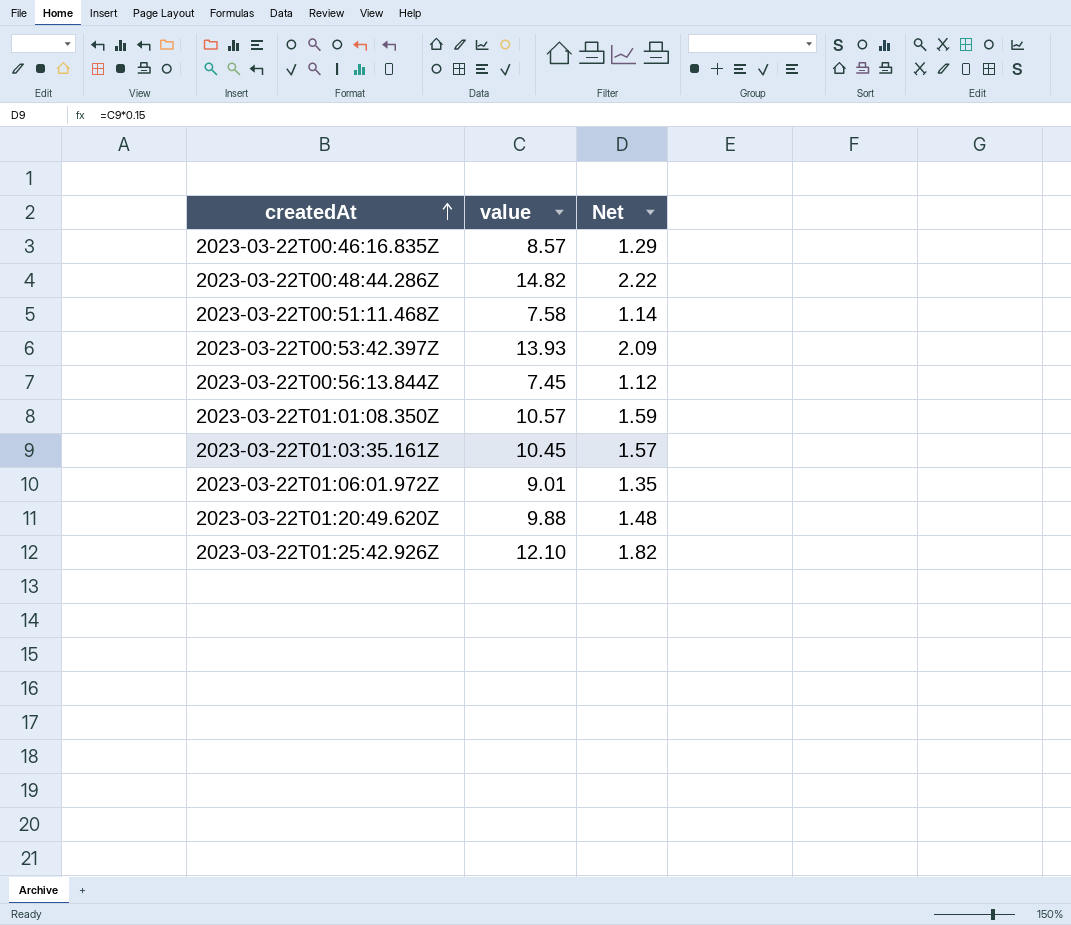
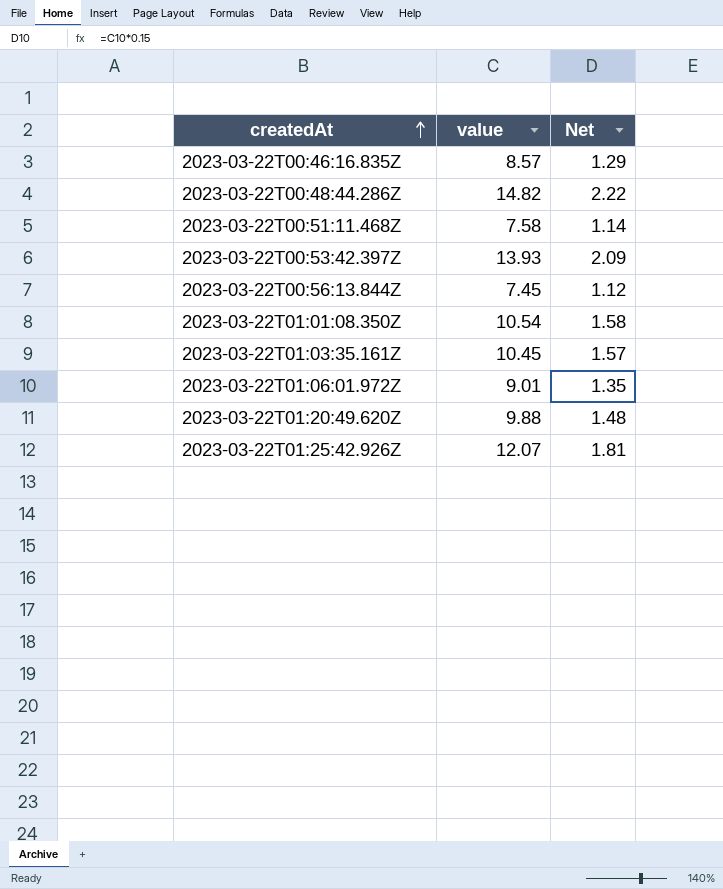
2023-03-22T01:01:08.350Z | value: 10.57 -> 10.54
2023-03-22T01:01:08.350Z | Net: 1.59 -> 1.58
2023-03-22T01:25:42.926Z | value: 12.10 -> 12.07
2023-03-22T01:25:42.926Z | Net: 1.82 -> 1.81

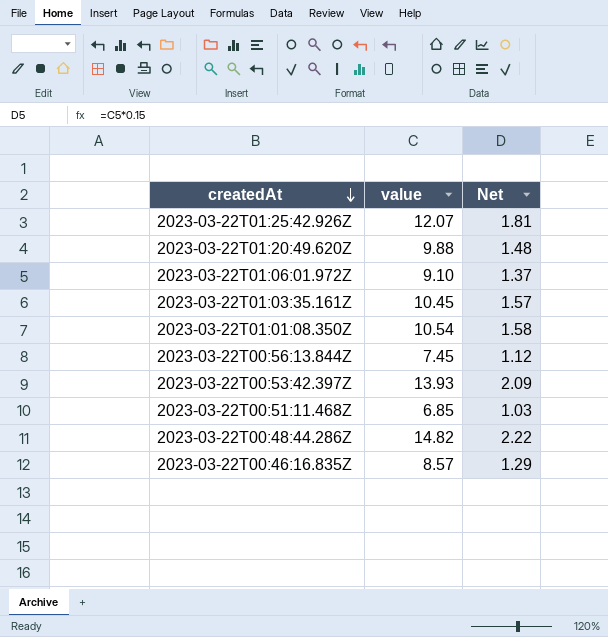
row order: createdAt ascending -> createdAt descending
2023-03-22T01:06:01.972Z | value: 9.01 -> 9.10
2023-03-22T01:06:01.972Z | Net: 1.35 -> 1.37
2023-03-22T00:51:11.468Z | value: 7.58 -> 6.85
2023-03-22T00:51:11.468Z | Net: 1.14 -> 1.03

